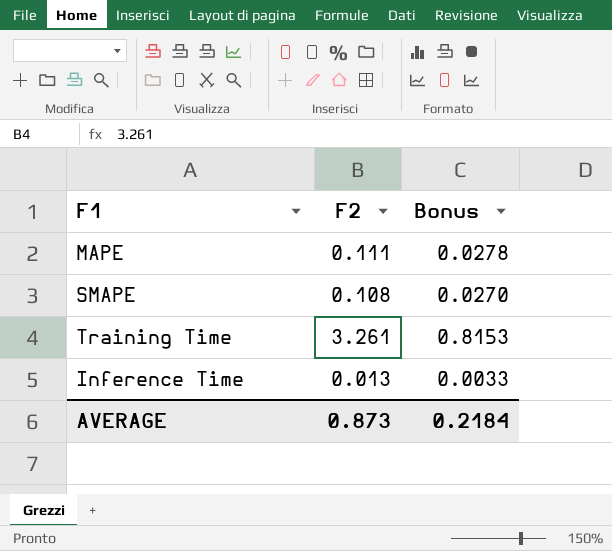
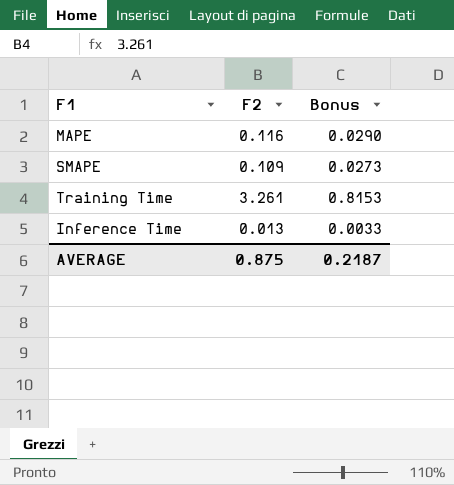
MAPE | F2: 0.111 -> 0.116
MAPE | Bonus: 0.0278 -> 0.0290
SMAPE | F2: 0.108 -> 0.109
SMAPE | Bonus: 0.0270 -> 0.0273
AVERAGE | F2: 0.873 -> 0.875
AVERAGE | Bonus: 0.2184 -> 0.2187

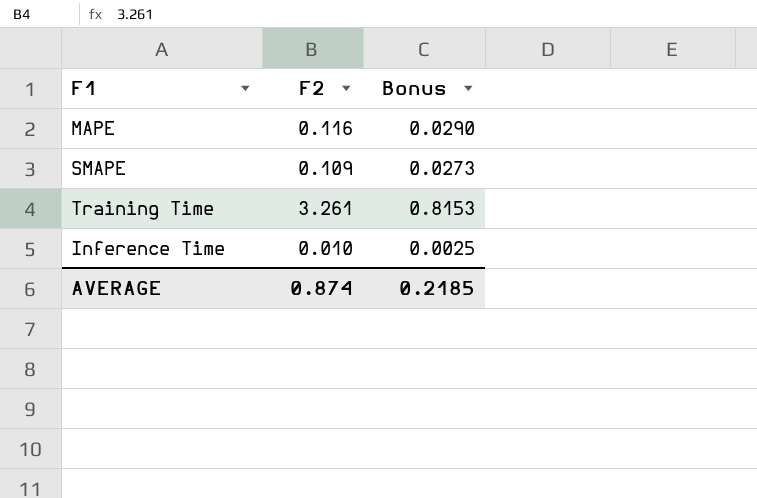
Inference Time | F2: 0.013 -> 0.010
Inference Time | Bonus: 0.0033 -> 0.0025
AVERAGE | F2: 0.875 -> 0.874
AVERAGE | Bonus: 0.2187 -> 0.2185

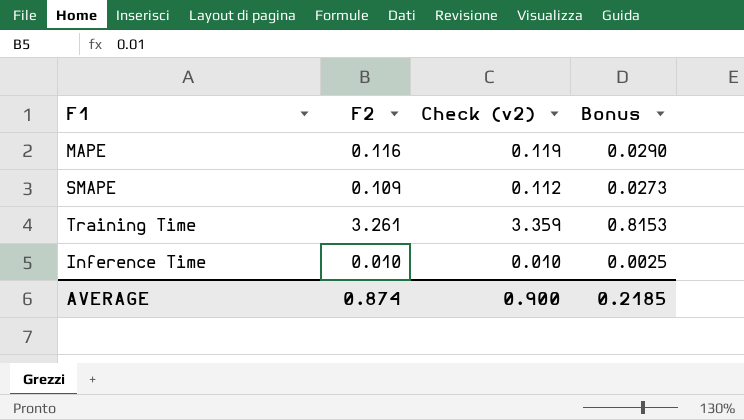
column Check (v2) | formula: none -> [F2] * 1.03

